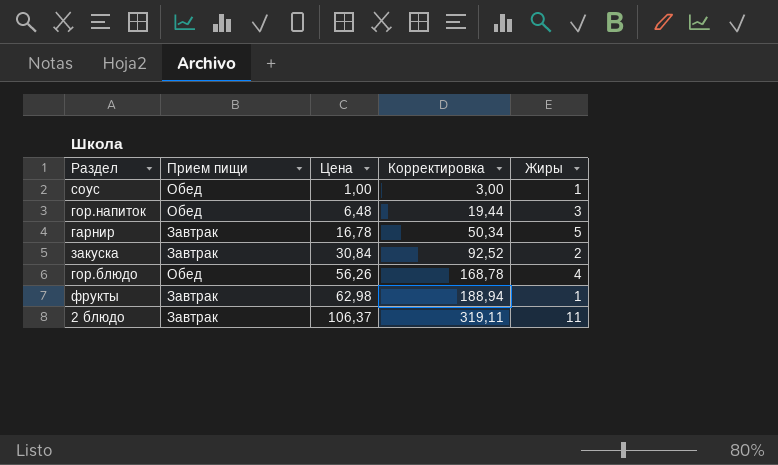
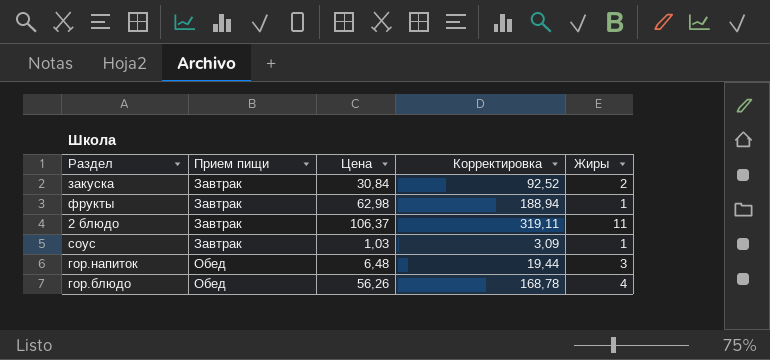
row order: Цена ascending -> Прием пищи ascending
row гарнир: Завтрак | 16,78 | 50,34 | 5 -> none
соус | Прием пищи: Обед -> Завтрак
соус | Цена: 1,00 -> 1,03
соус | Корректировка: 3,00 -> 3,09

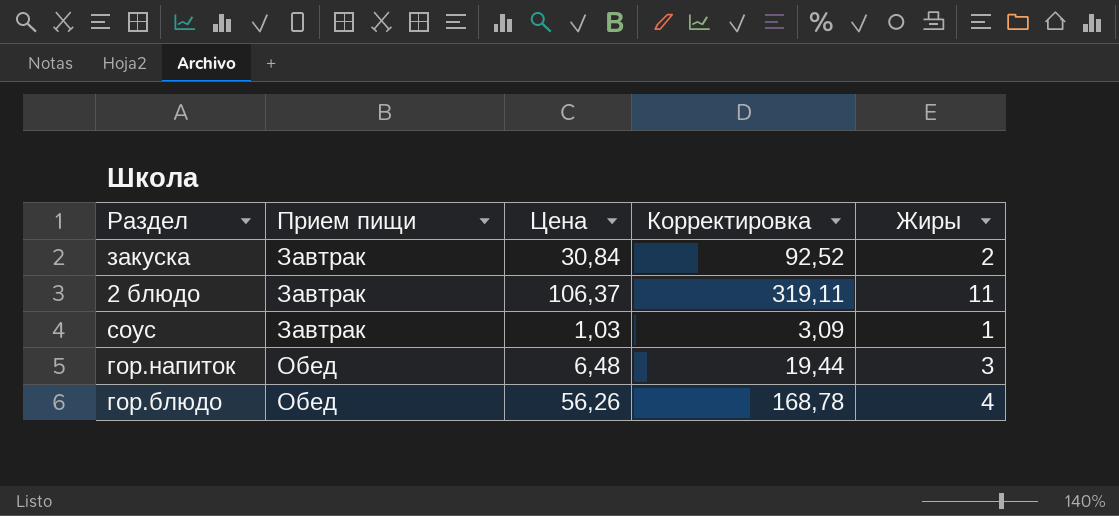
row фрукты: Завтрак | 62,98 | 188,94 | 1 -> none

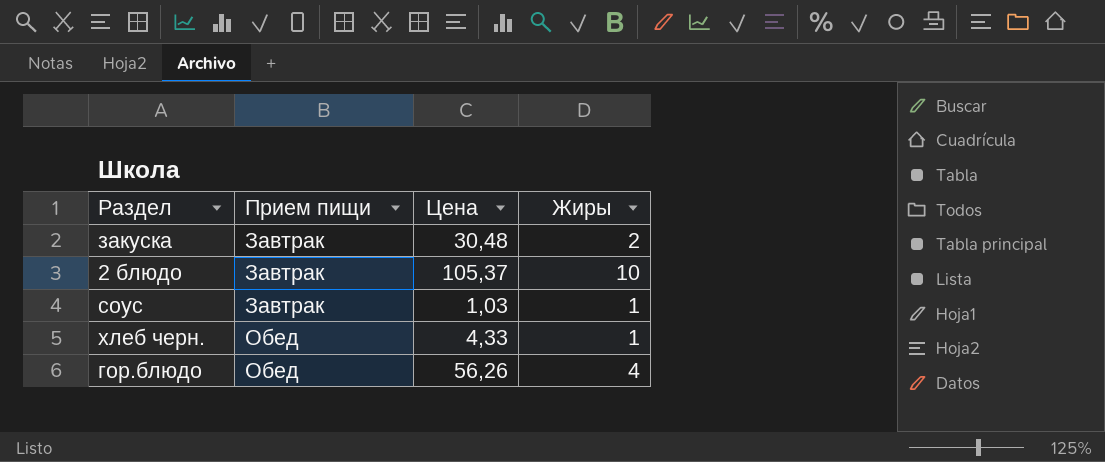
column Корректировка | formula: [Цена] * 3 -> none
row гор.напиток: Обед | 6,48 | 19,44 | 3 -> none
закуска | Цена: 30,84 -> 30,48
2 блюдо | Цена: 106,37 -> 105,37
2 блюдо | Жиры: 11 -> 10
row хлеб черн.: none -> Обед | 4,33 | 1

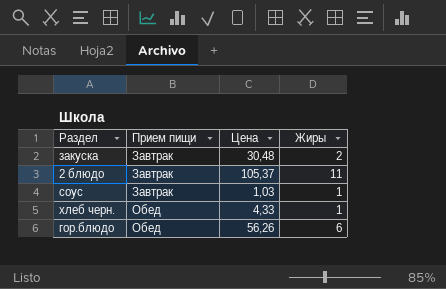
2 блюдо | Жиры: 10 -> 11
гор.блюдо | Жиры: 4 -> 6

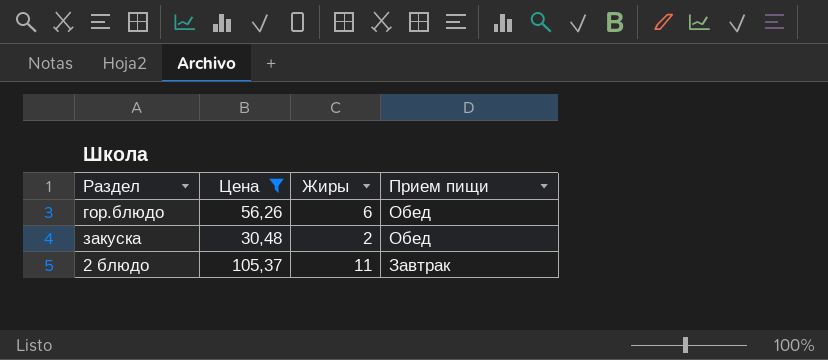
filter: none -> Цена >= 30,48
row order: Прием пищи ascending -> Прием пищи descending
column Прием пищи | position: 2 -> 4
закуска | Прием пищи: Завтрак -> Обед

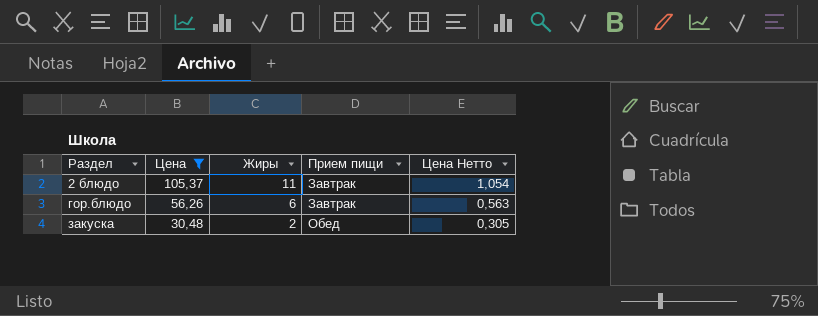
row order: Прием пищи descending -> Раздел ascending
column Цена Нетто | formula: none -> [Цена] * 0,01
гор.блюдо | Прием пищи: Обед -> Завтрак

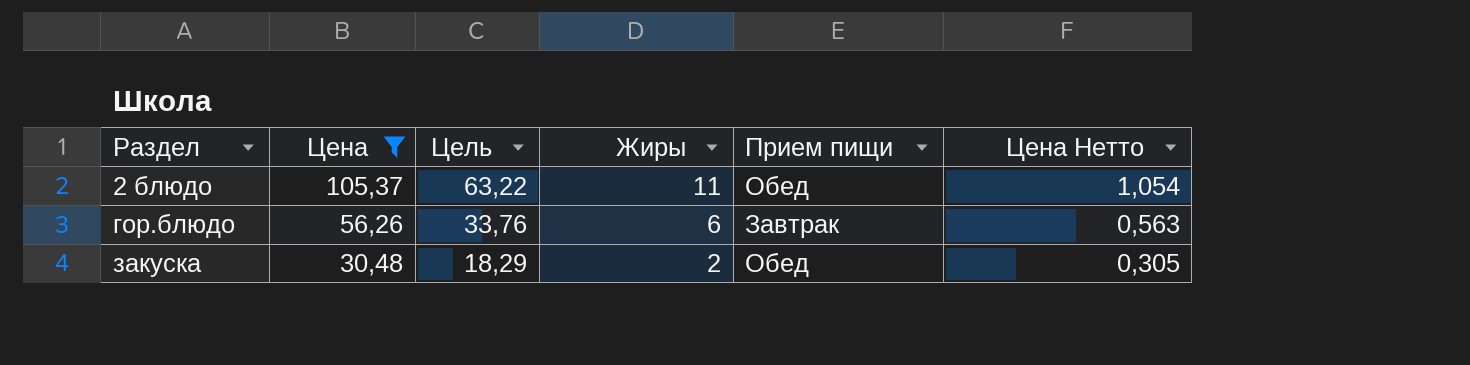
column Цель | formula: none -> [Цена] * 0,6
2 блюдо | Прием пищи: Завтрак -> Обед

